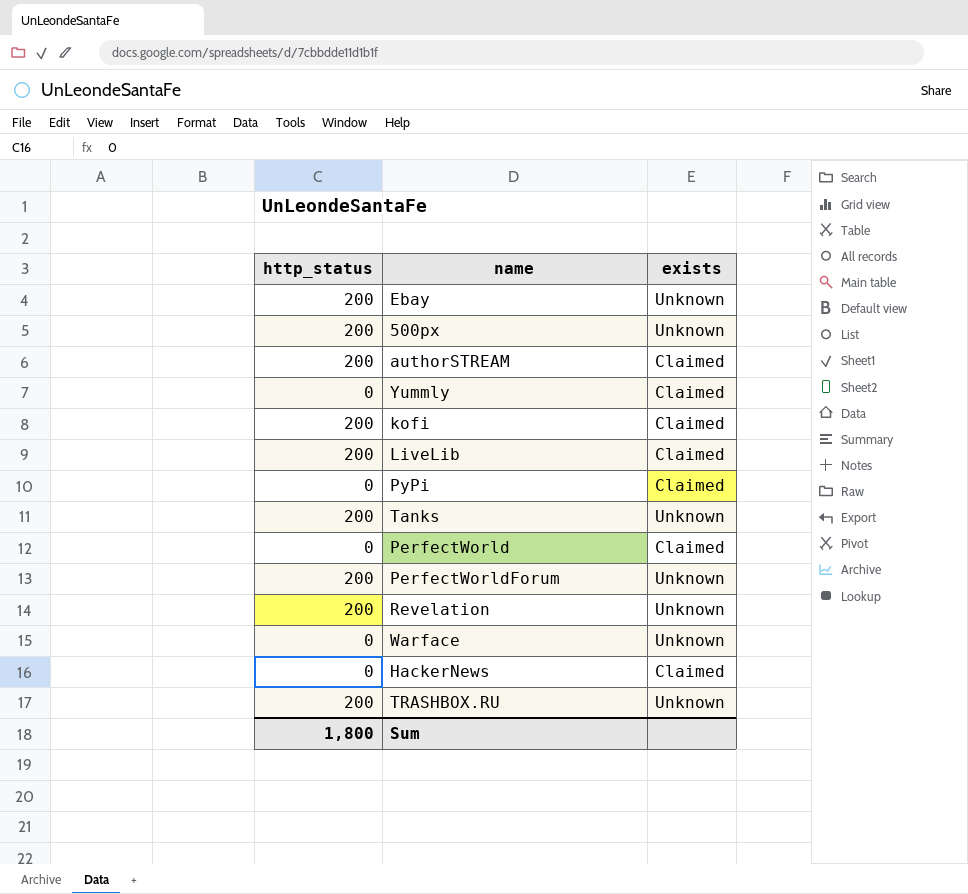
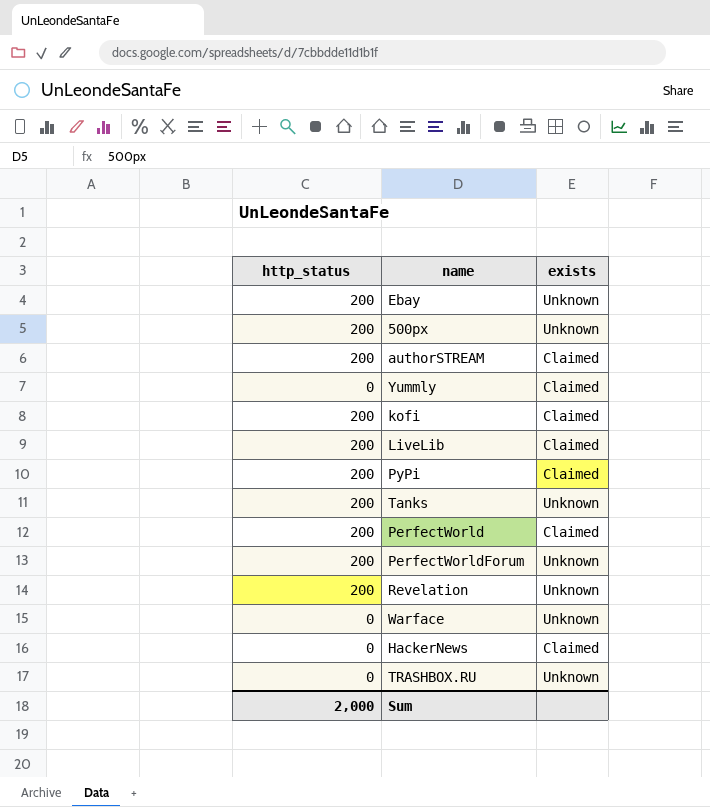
PyPi | http_status: 0 -> 200
PerfectWorld | http_status: 0 -> 200
TRASHBOX.RU | http_status: 200 -> 0
Sum | http_status: 1,800 -> 2,000

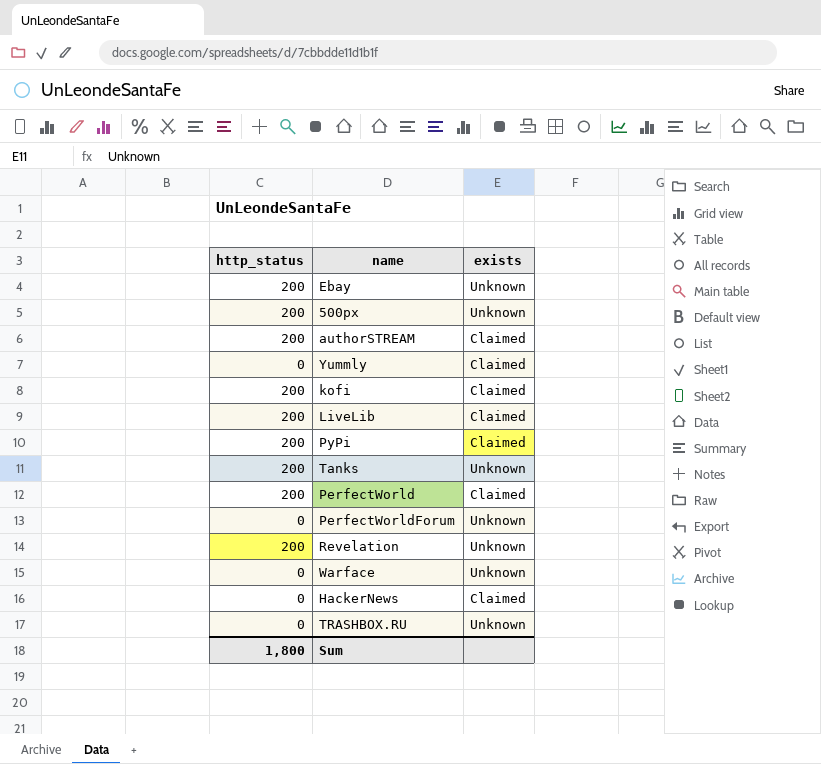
PerfectWorldForum | http_status: 200 -> 0
Sum | http_status: 2,000 -> 1,800

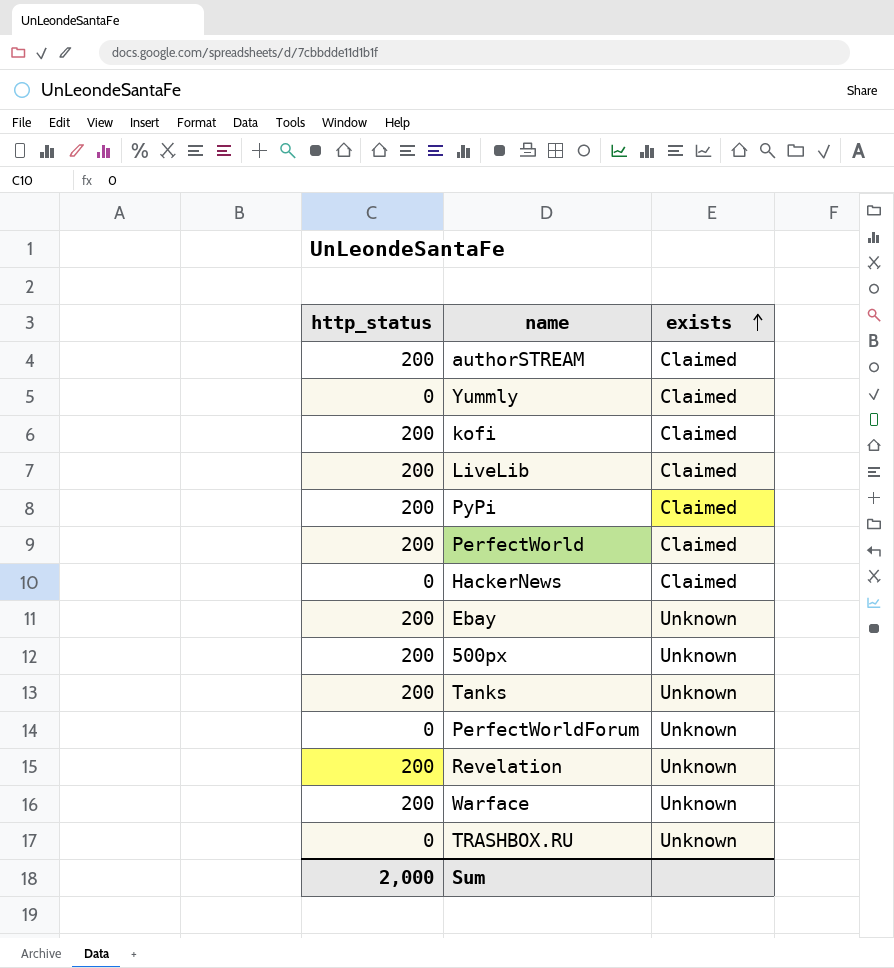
row order: none -> exists ascending
Warface | http_status: 0 -> 200
Sum | http_status: 1,800 -> 2,000

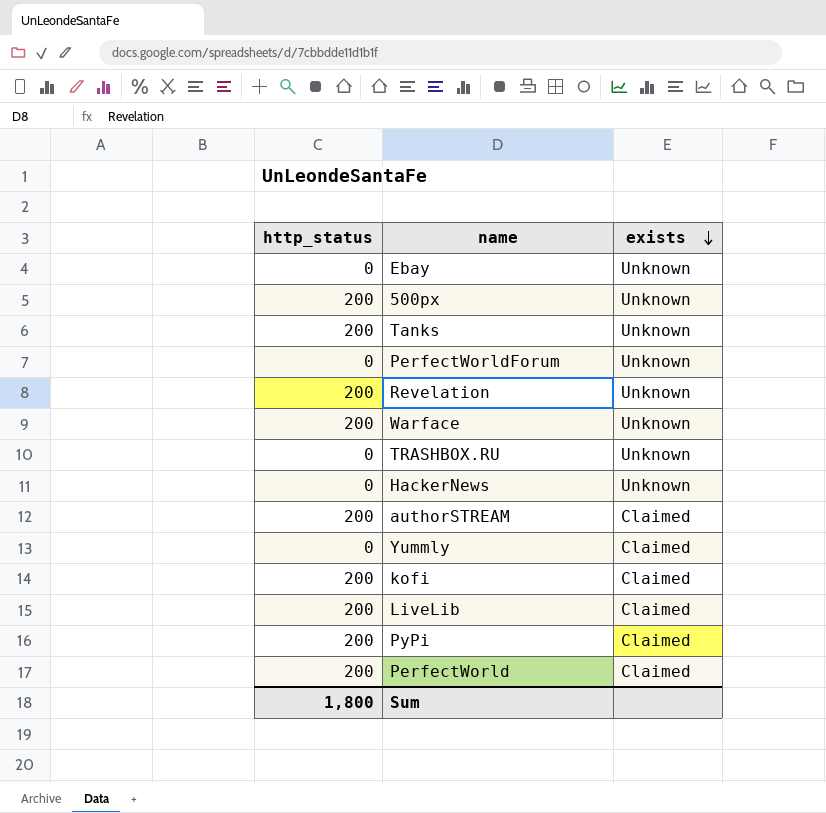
row order: exists ascending -> exists descending
Ebay | http_status: 200 -> 0
HackerNews | exists: Claimed -> Unknown
Sum | http_status: 2,000 -> 1,800

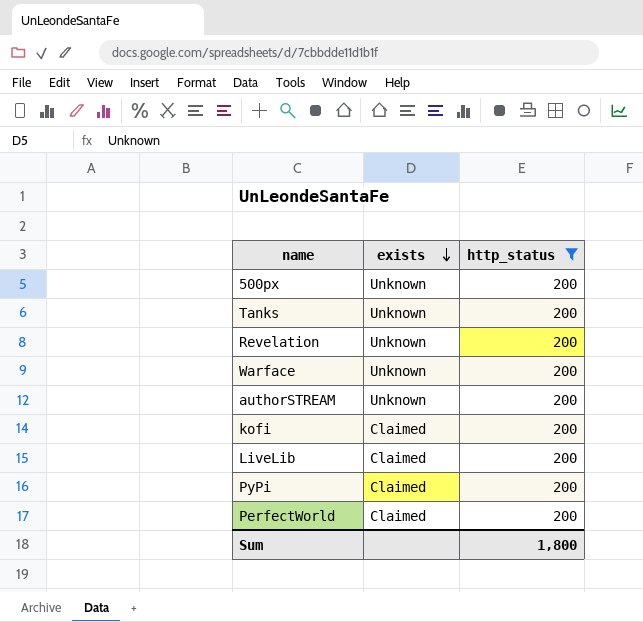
filter: none -> http_status = 200
column http_status | position: 1 -> 3
authorSTREAM | exists: Claimed -> Unknown

